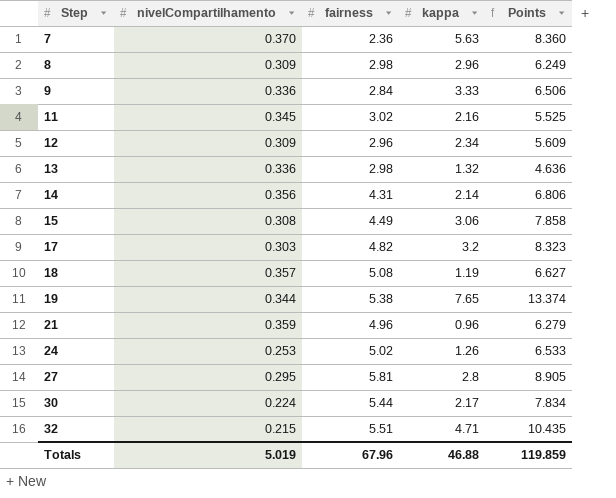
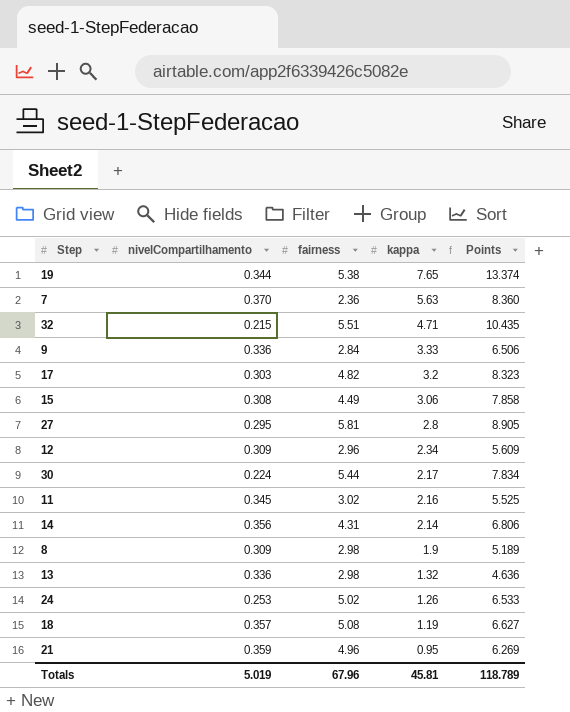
row order: Step ascending -> kappa descending
8 | kappa: 2.96 -> 1.9
8 | Points: 6.249 -> 5.189
21 | kappa: 0.96 -> 0.95
21 | Points: 6.279 -> 6.269
Totals | kappa: 46.88 -> 45.81
Totals | Points: 119.859 -> 118.789

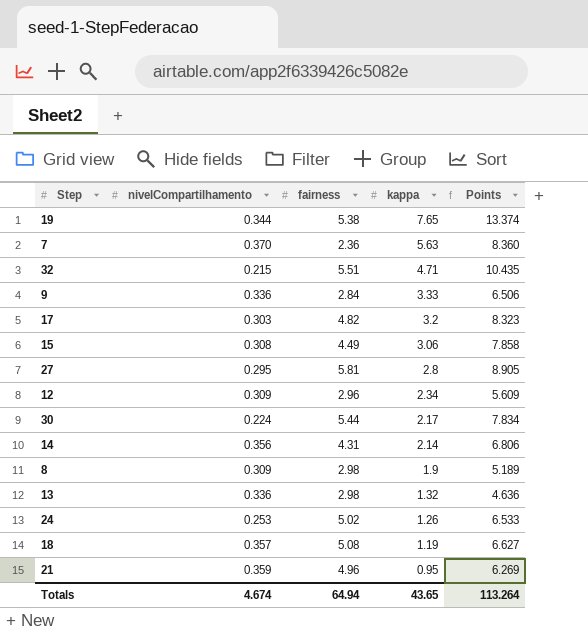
row 11: 0.345 | 3.02 | 2.16 | 5.525 -> none
Totals | nivelCompartilhamento: 5.019 -> 4.674
Totals | fairness: 67.96 -> 64.94
Totals | kappa: 45.81 -> 43.65
Totals | Points: 118.789 -> 113.264

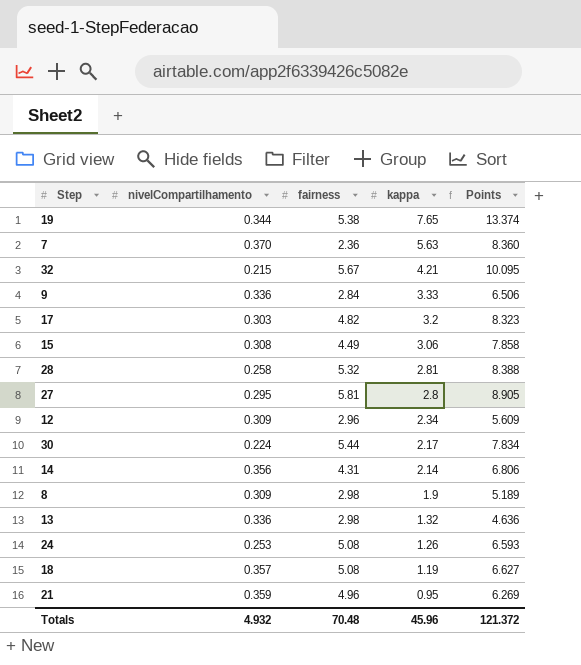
32 | fairness: 5.51 -> 5.67
32 | kappa: 4.71 -> 4.21
32 | Points: 10.435 -> 10.095
row 28: none -> 0.258 | 5.32 | 2.81 | 8.388
24 | fairness: 5.02 -> 5.08
24 | Points: 6.533 -> 6.593
Totals | nivelCompartilhamento: 4.674 -> 4.932
Totals | fairness: 64.94 -> 70.48
Totals | kappa: 43.65 -> 45.96
Totals | Points: 113.264 -> 121.372

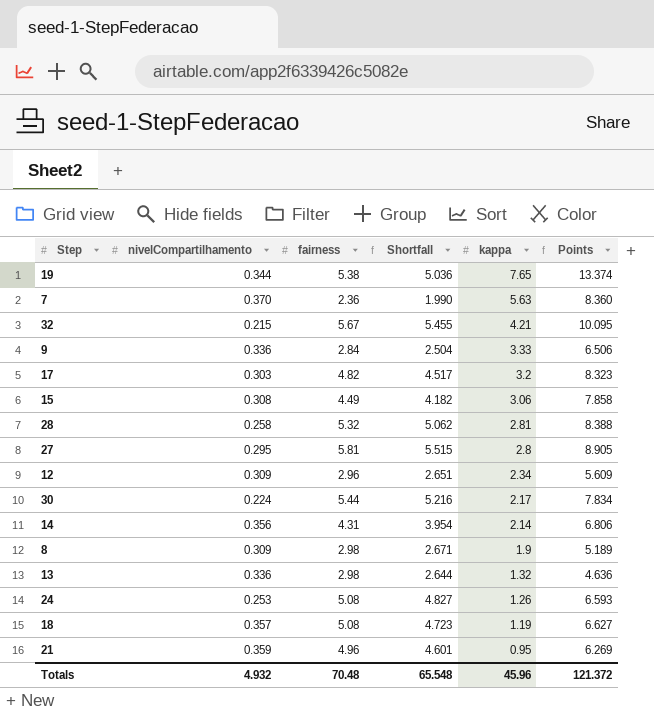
column Shortfall | formula: none -> [fairness] - [nivelCompartilhamento]

